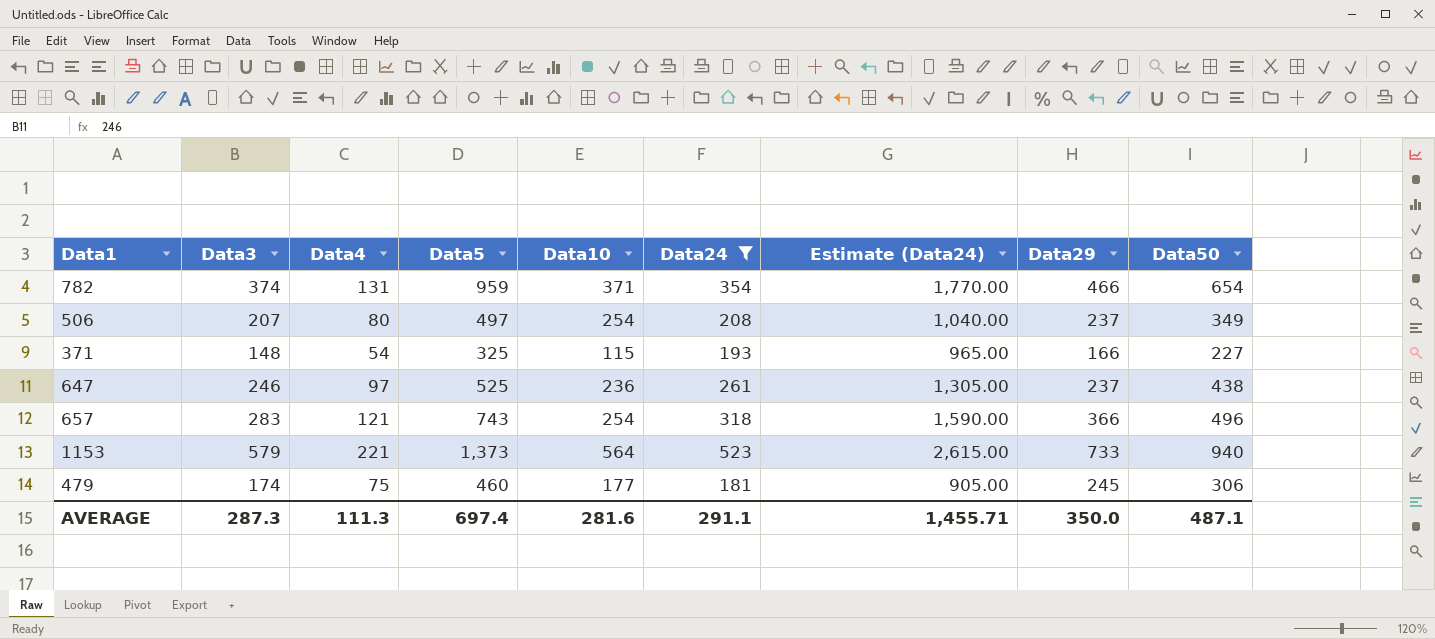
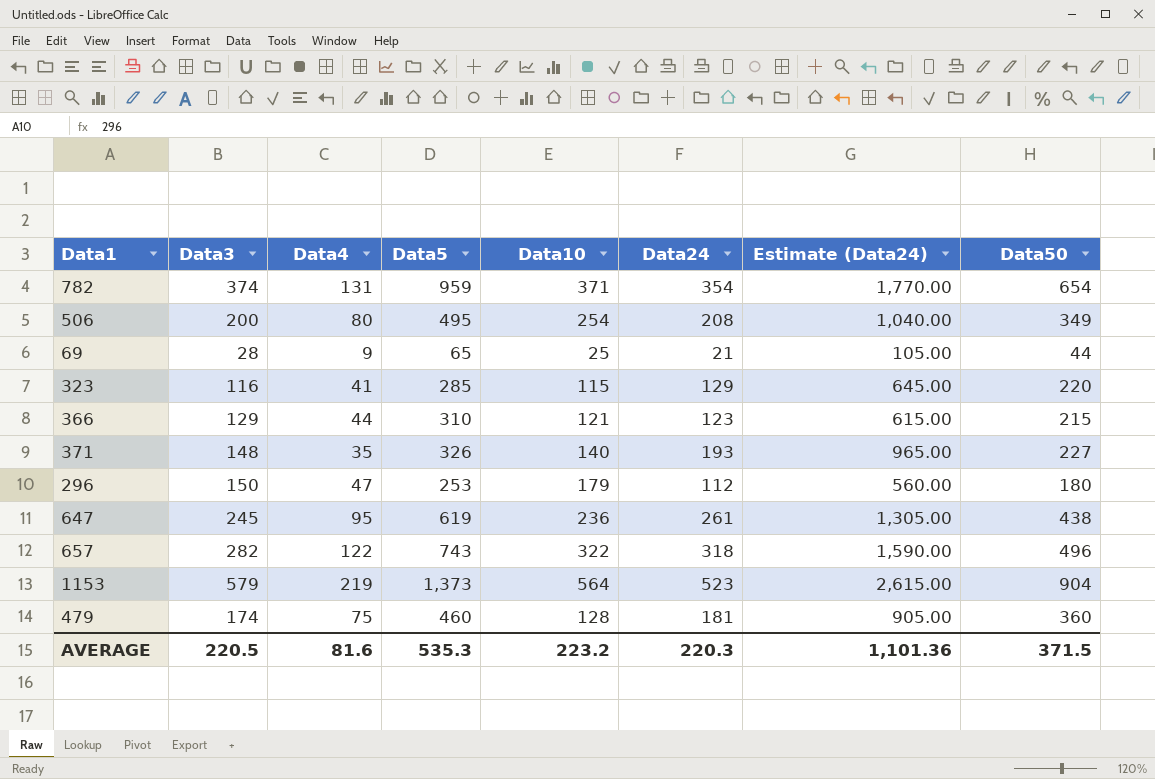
filter: Data24 >= 181 -> none
column Data29 | position: 8 -> none
506 | Data3: 207 -> 200
506 | Data5: 497 -> 495
371 | Data4: 54 -> 35
371 | Data5: 325 -> 326
371 | Data10: 115 -> 140
647 | Data3: 246 -> 245
647 | Data4: 97 -> 95
647 | Data5: 525 -> 619
657 | Data3: 283 -> 282
657 | Data4: 121 -> 122
657 | Data10: 254 -> 322
1153 | Data4: 221 -> 219
1153 | Data50: 940 -> 904
479 | Data10: 177 -> 128
479 | Data50: 306 -> 360
AVERAGE | Data3: 287.3 -> 220.5
AVERAGE | Data4: 111.3 -> 81.6
AVERAGE | Data5: 697.4 -> 535.3
AVERAGE | Data10: 281.6 -> 223.2
AVERAGE | Data24: 291.1 -> 220.3
AVERAGE | Estimate (Data24): 1,455.71 -> 1,101.36
AVERAGE | Data50: 487.1 -> 371.5

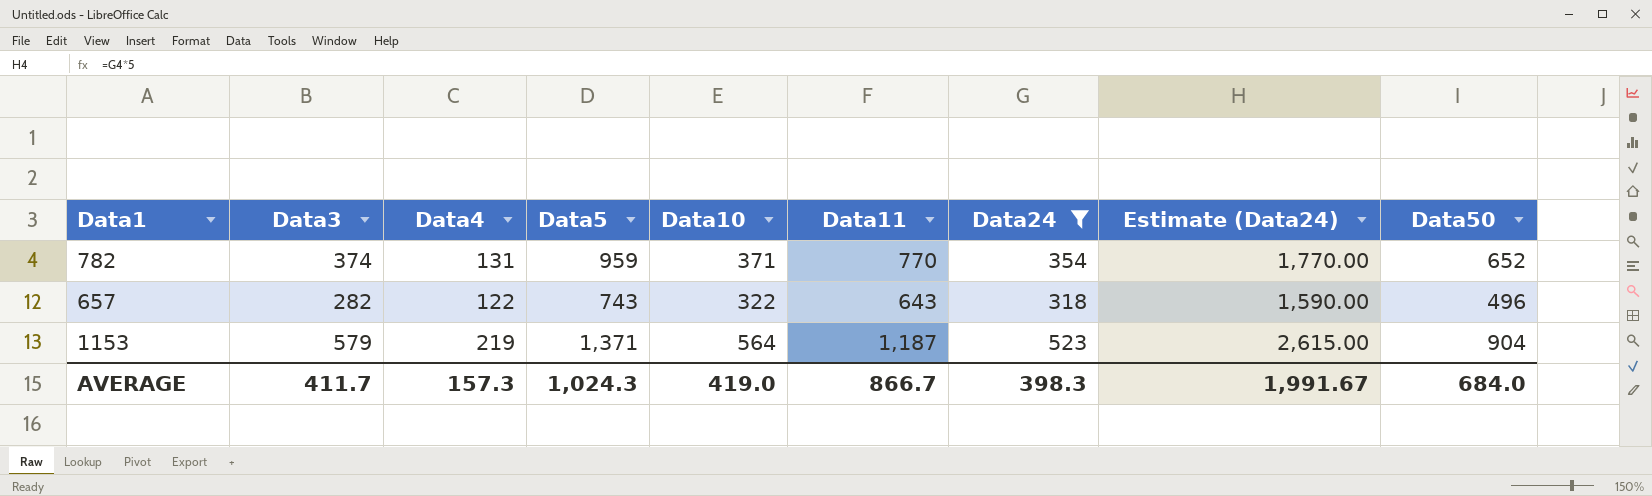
filter: none -> Data24 >= 318
column Data11 | position: none -> 6
782 | Data50: 654 -> 652
1153 | Data5: 1,373 -> 1,371
AVERAGE | Data3: 220.5 -> 411.7
AVERAGE | Data4: 81.6 -> 157.3
AVERAGE | Data5: 535.3 -> 1,024.3
AVERAGE | Data10: 223.2 -> 419.0
AVERAGE | Data24: 220.3 -> 398.3
AVERAGE | Estimate (Data24): 1,101.36 -> 1,991.67
AVERAGE | Data50: 371.5 -> 684.0

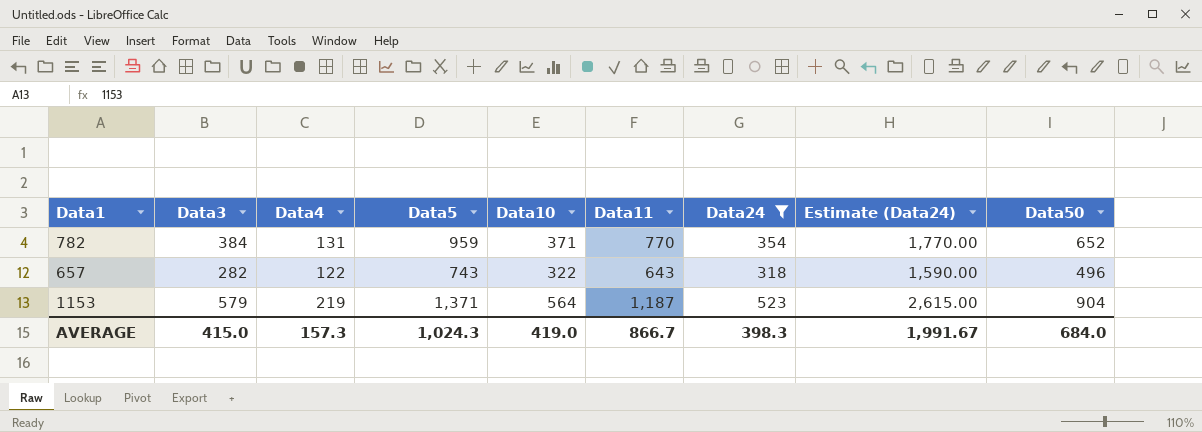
782 | Data3: 374 -> 384
AVERAGE | Data3: 411.7 -> 415.0

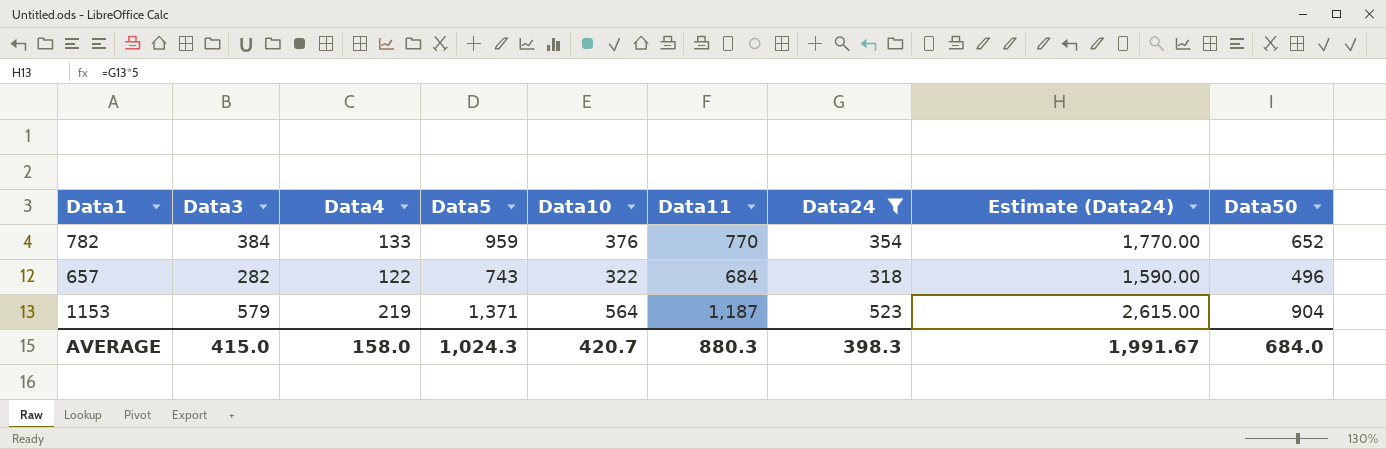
782 | Data4: 131 -> 133
782 | Data10: 371 -> 376
657 | Data11: 643 -> 684
AVERAGE | Data4: 157.3 -> 158.0
AVERAGE | Data10: 419.0 -> 420.7
AVERAGE | Data11: 866.7 -> 880.3

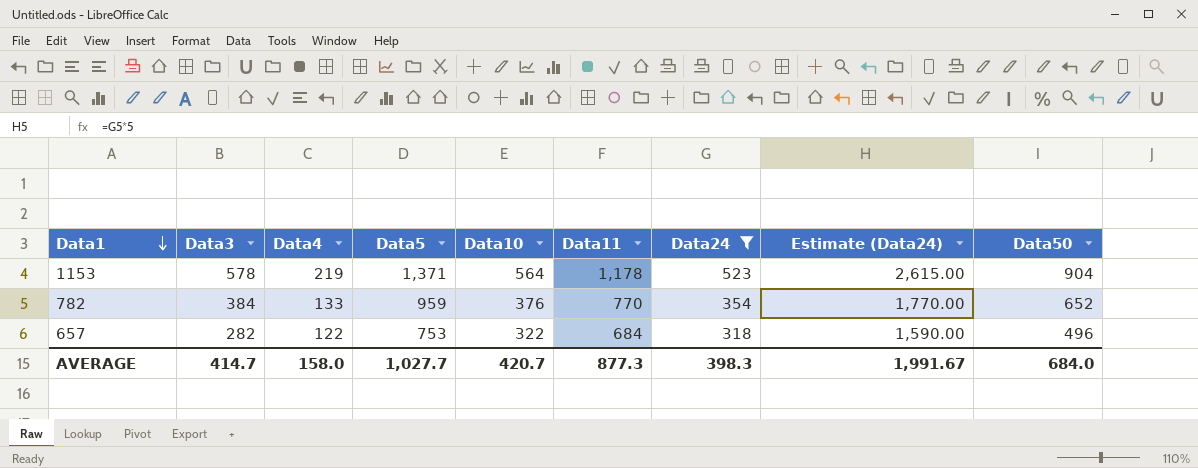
row order: none -> Data1 descending
1153 | Data3: 579 -> 578
1153 | Data11: 1,187 -> 1,178
657 | Data5: 743 -> 753
AVERAGE | Data3: 415.0 -> 414.7
AVERAGE | Data5: 1,024.3 -> 1,027.7
AVERAGE | Data11: 880.3 -> 877.3

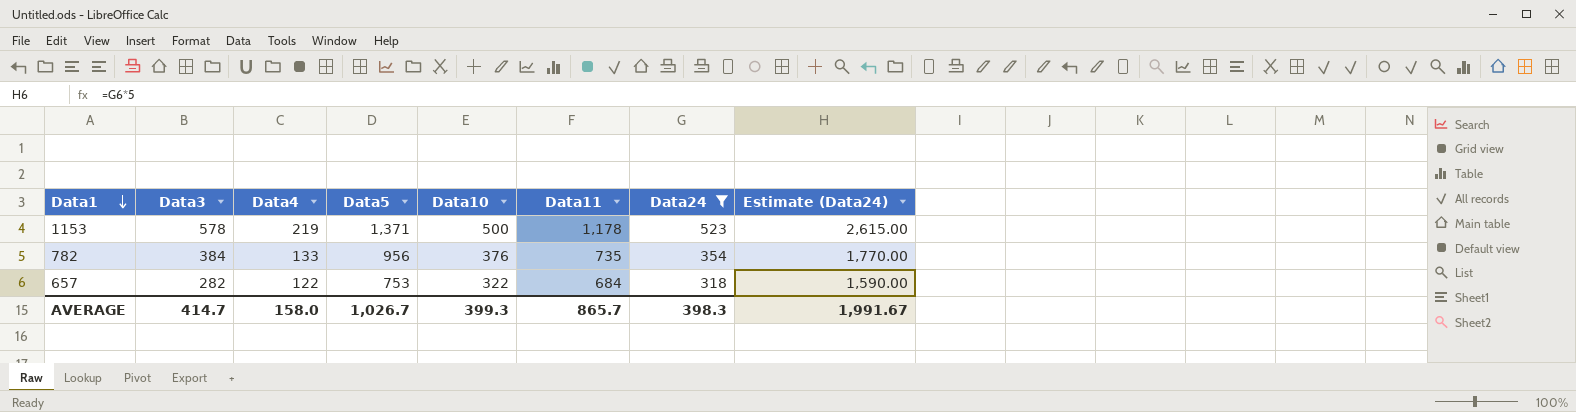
column Data50 | position: 9 -> none
1153 | Data10: 564 -> 500
782 | Data5: 959 -> 956
782 | Data11: 770 -> 735
AVERAGE | Data5: 1,027.7 -> 1,026.7
AVERAGE | Data10: 420.7 -> 399.3
AVERAGE | Data11: 877.3 -> 865.7

